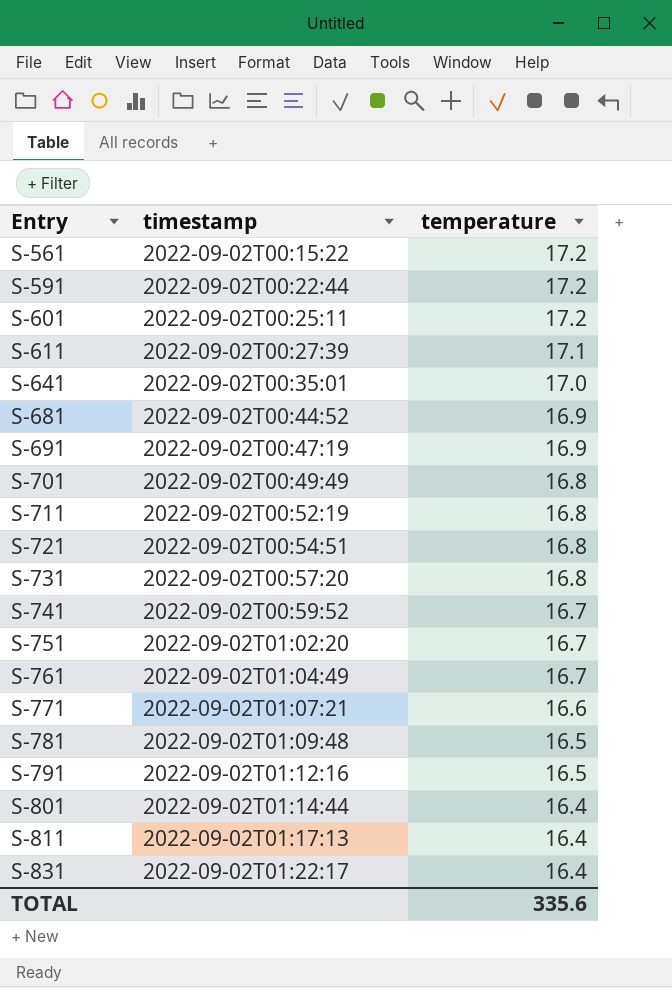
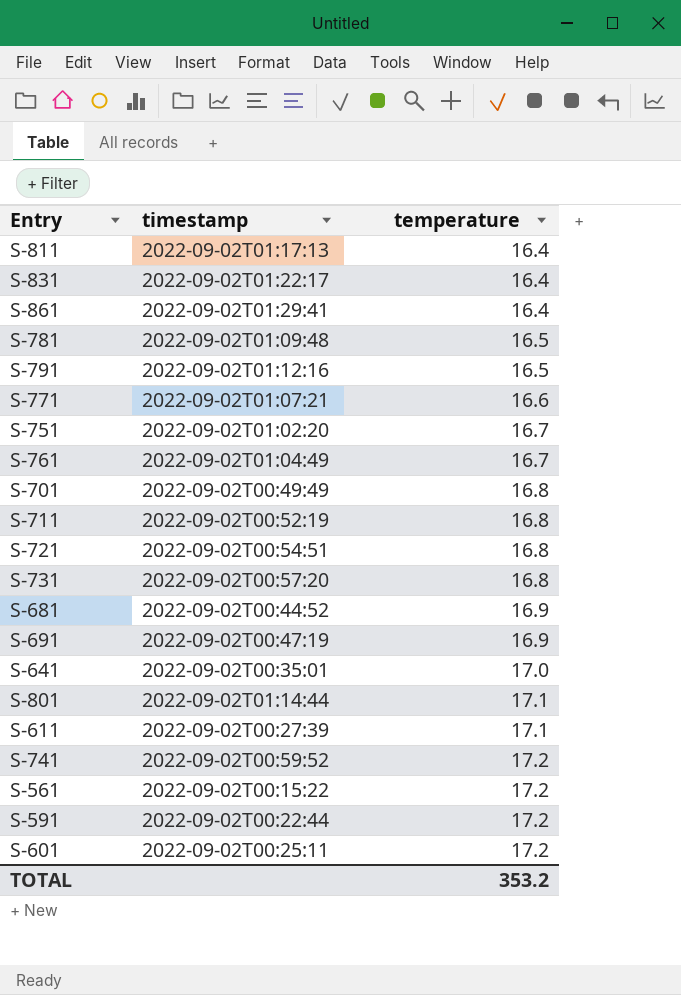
row order: Entry ascending -> temperature ascending
row S-861: none -> 2022-09-02T01:29:41 | 16.4
S-801 | temperature: 16.4 -> 17.1
S-741 | temperature: 16.7 -> 17.2
TOTAL | temperature: 335.6 -> 353.2

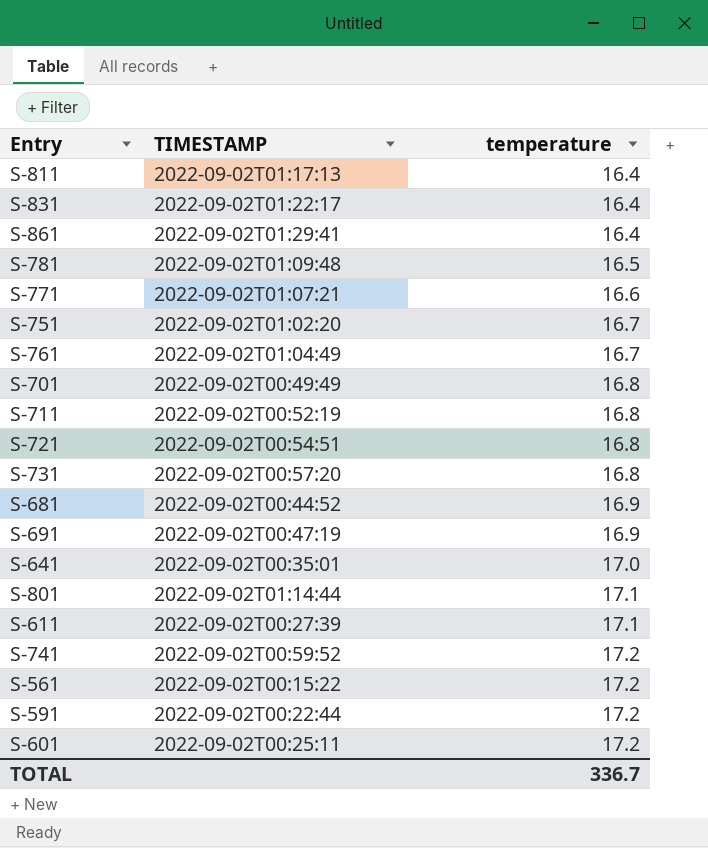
column name: timestamp -> TIMESTAMP
row S-791: 2022-09-02T01:12:16 | 16.5 -> none
TOTAL | temperature: 353.2 -> 336.7

